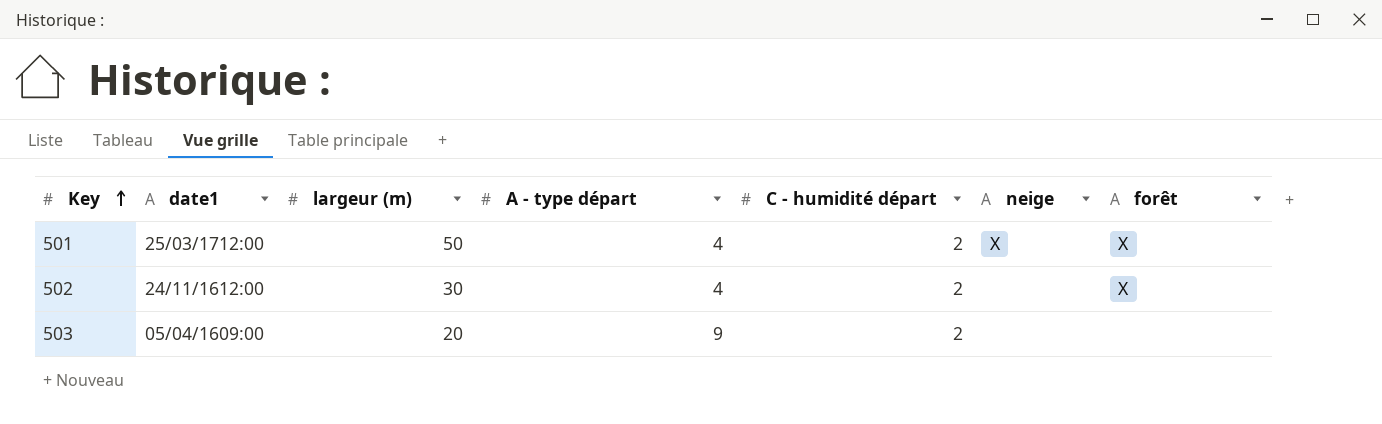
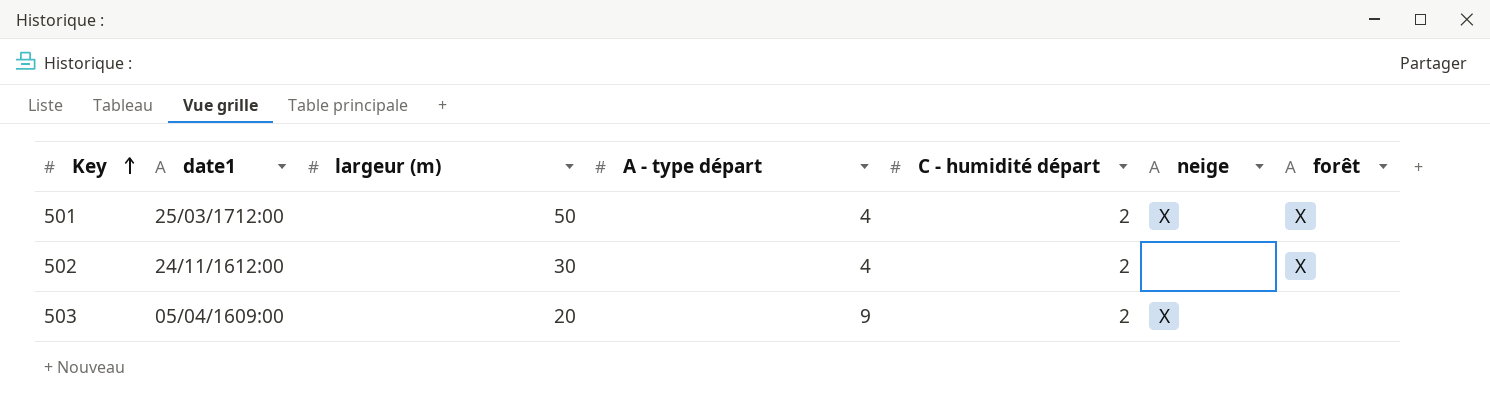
503 | neige: none -> X

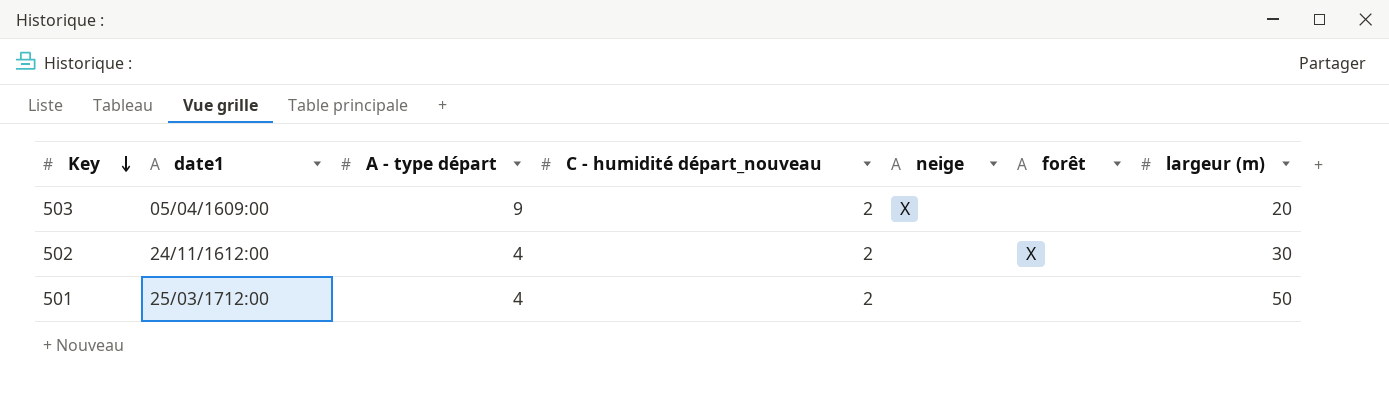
row order: Key ascending -> Key descending
column name: C - humidité départ -> C - humidité départ_nouveau
column largeur (m) | position: 3 -> 7
501 | neige: X -> none
501 | forêt: X -> none

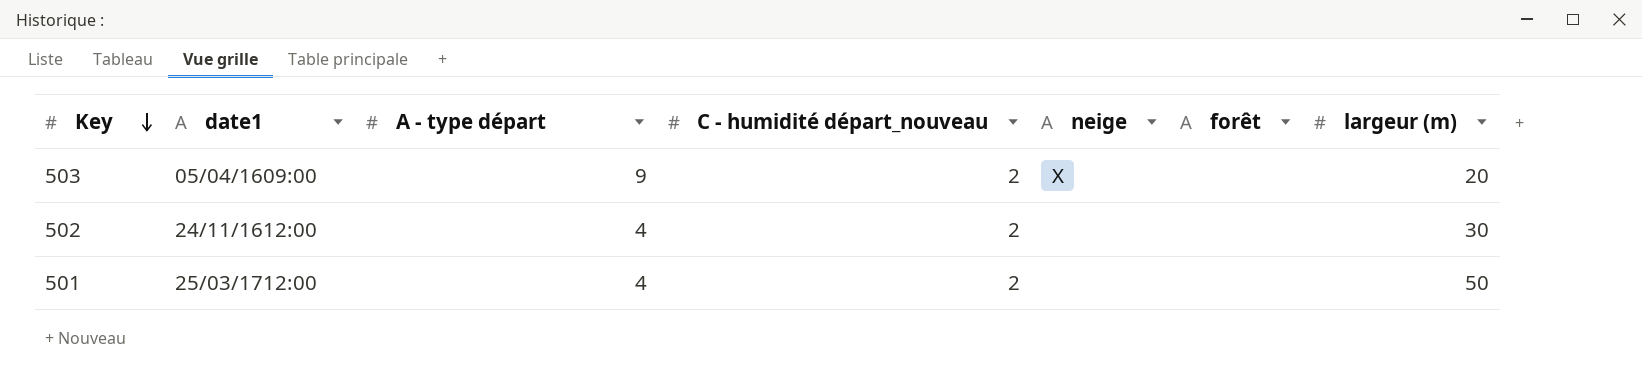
502 | forêt: X -> none

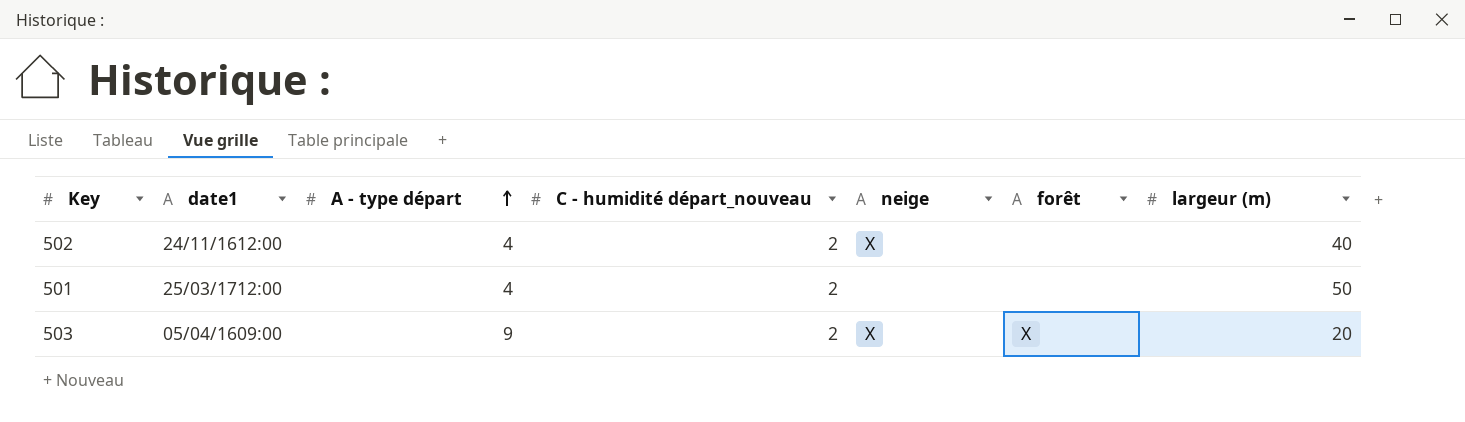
row order: Key descending -> A - type départ ascending
502 | neige: none -> X
502 | largeur (m): 30 -> 40
503 | forêt: none -> X

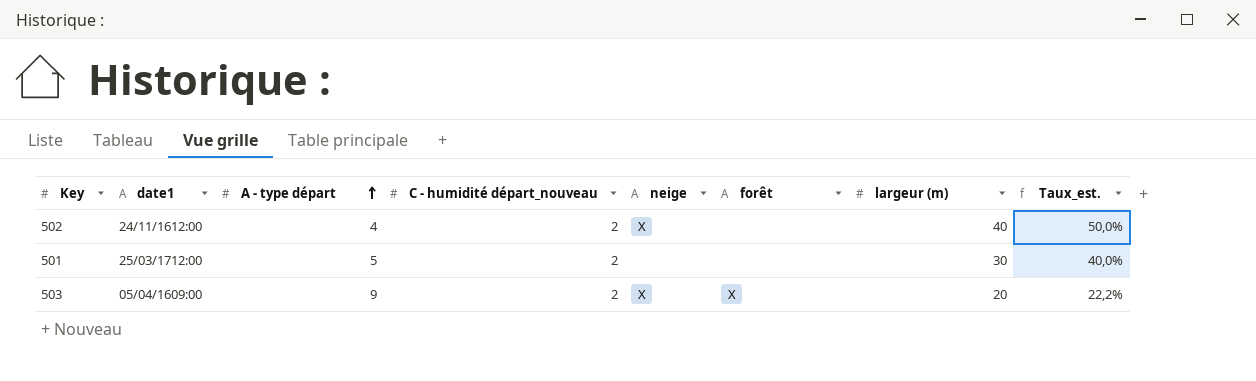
column Taux_est. | formula: none -> [C - humidité départ_nouveau] / [A - type départ]
501 | A - type départ: 4 -> 5
501 | largeur (m): 50 -> 30

